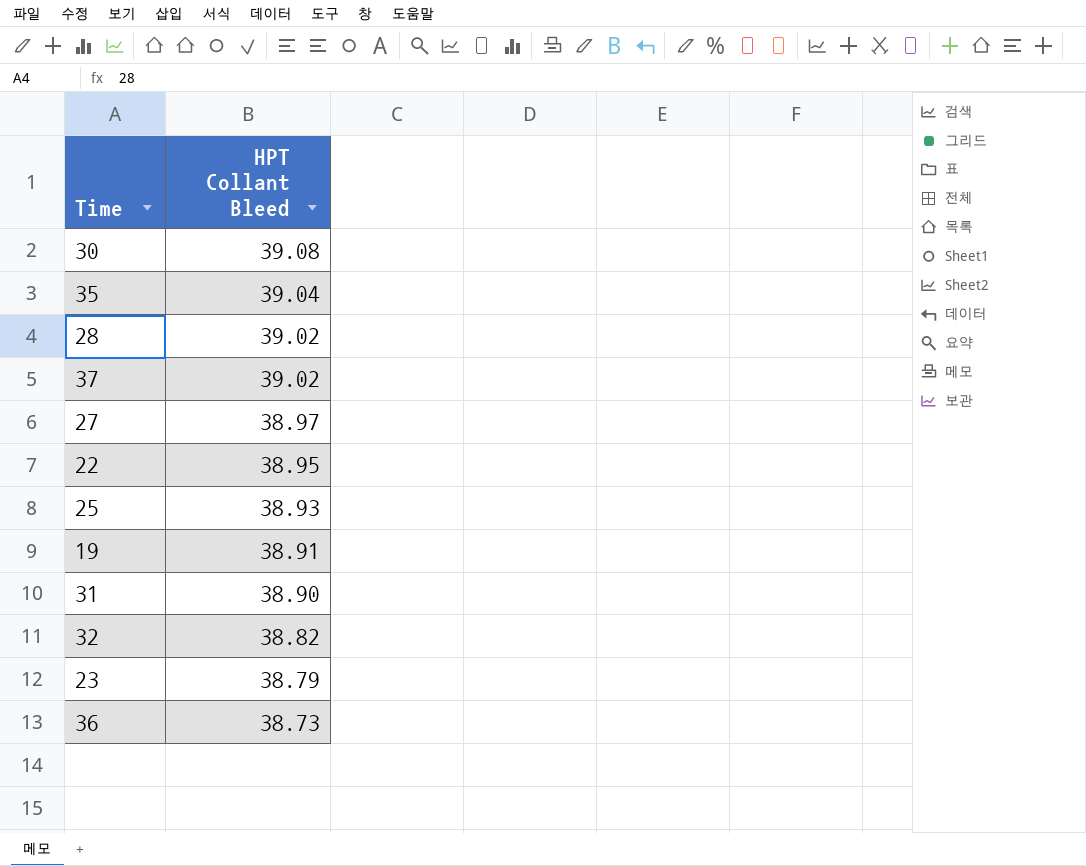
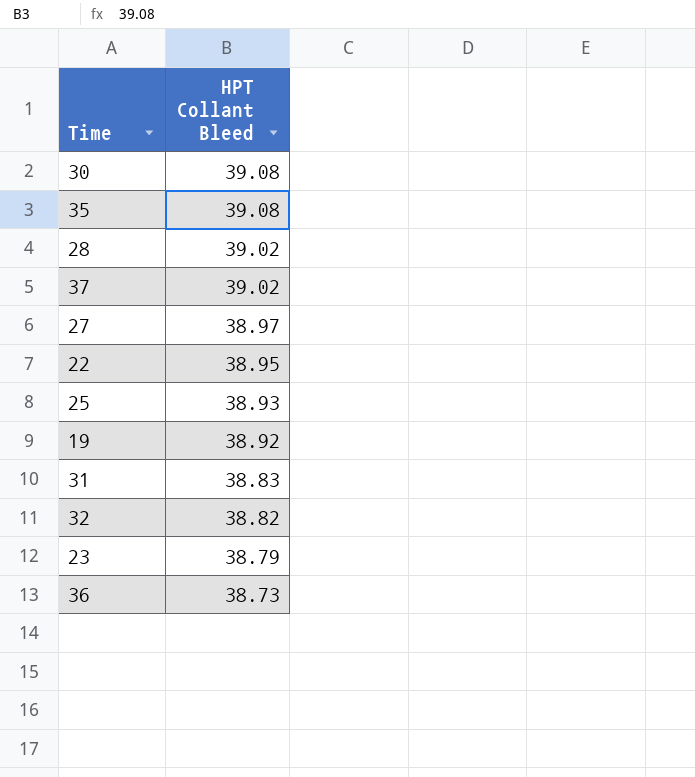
35 | HPT Collant Bleed: 39.04 -> 39.08
19 | HPT Collant Bleed: 38.91 -> 38.92
31 | HPT Collant Bleed: 38.90 -> 38.83

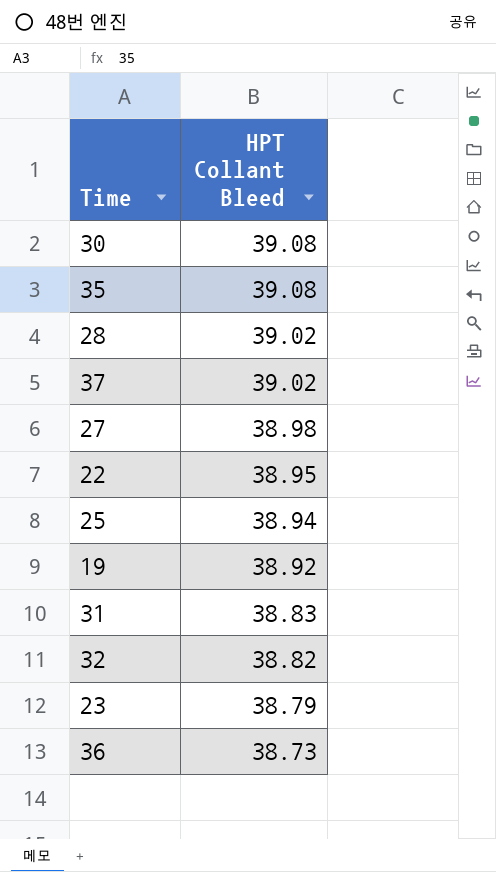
27 | HPT Collant Bleed: 38.97 -> 38.98
25 | HPT Collant Bleed: 38.93 -> 38.94

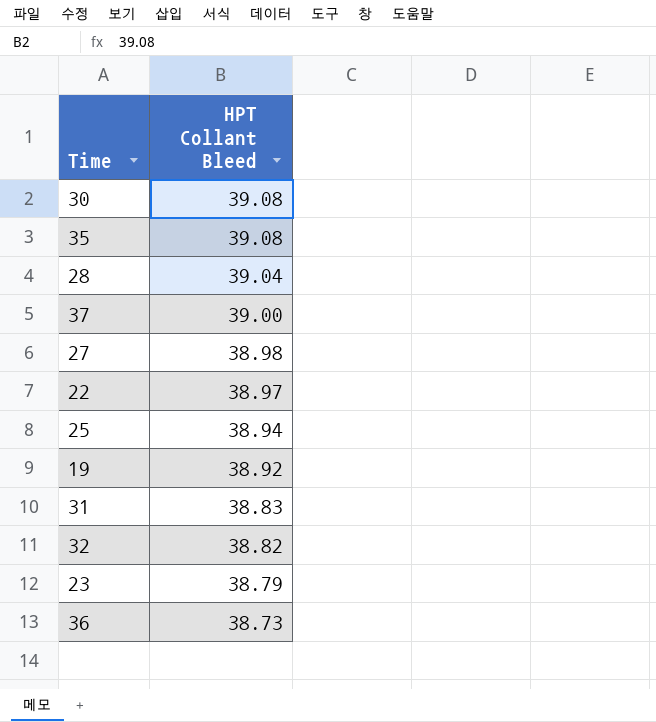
28 | HPT Collant Bleed: 39.02 -> 39.04
37 | HPT Collant Bleed: 39.02 -> 39.00
22 | HPT Collant Bleed: 38.95 -> 38.97

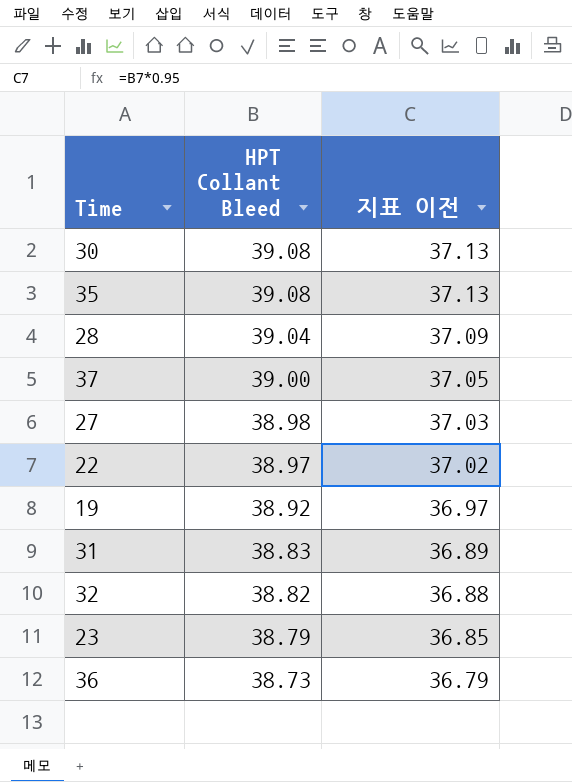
column 지표 이전 | formula: none -> [HPT Collant Bleed] * 0.95
row 25: 38.94 -> none

